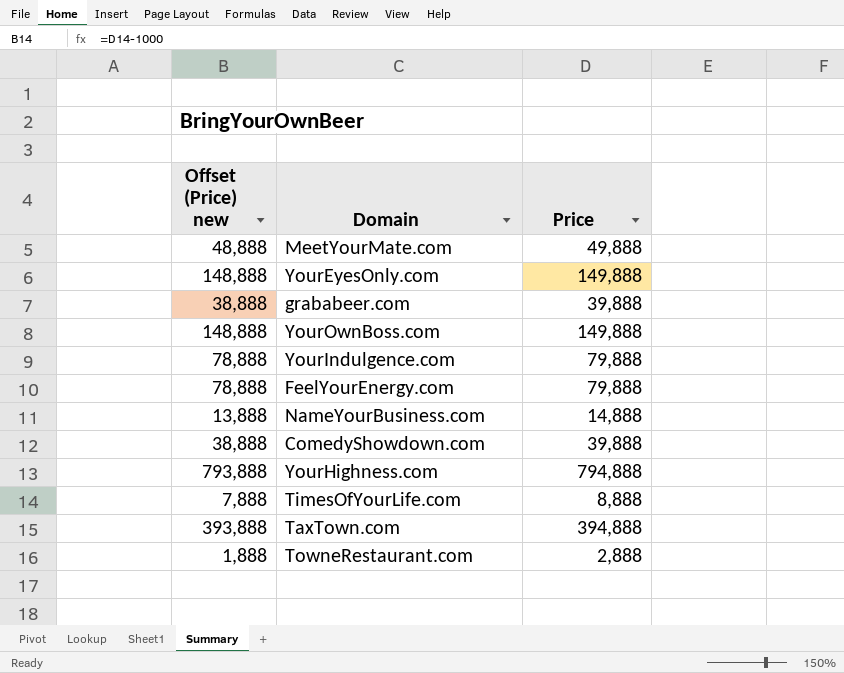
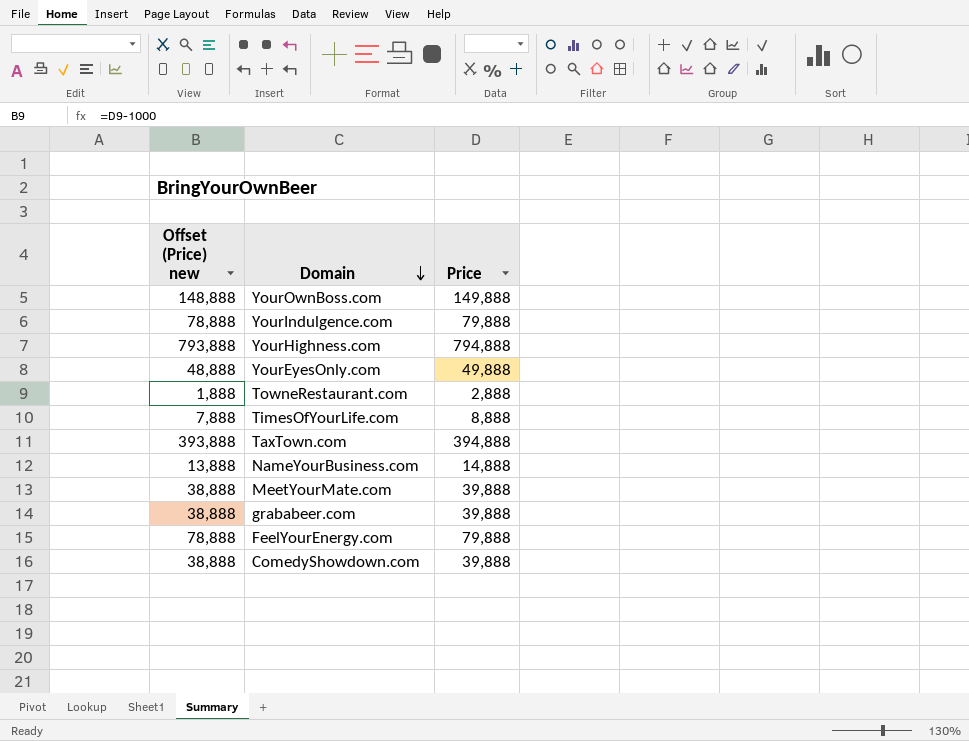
row order: none -> Domain descending
YourEyesOnly.com | Offset (Price) new: 148,888 -> 48,888
YourEyesOnly.com | Price: 149,888 -> 49,888
MeetYourMate.com | Offset (Price) new: 48,888 -> 38,888
MeetYourMate.com | Price: 49,888 -> 39,888

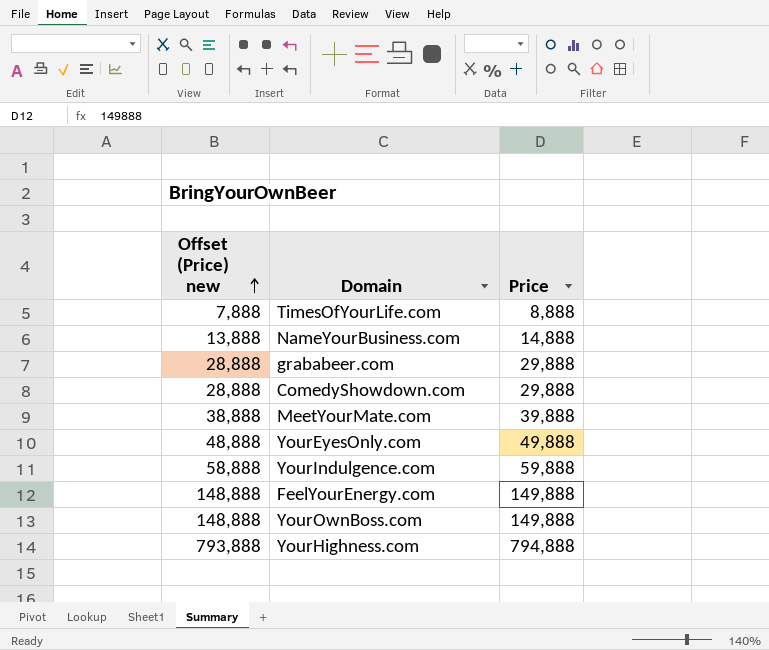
row order: Domain descending -> Offset (Price) new ascending
row TowneRestaurant.com: 1,888 | 2,888 -> none
row TaxTown.com: 393,888 | 394,888 -> none
grababeer.com | Offset (Price) new: 38,888 -> 28,888
grababeer.com | Price: 39,888 -> 29,888
ComedyShowdown.com | Offset (Price) new: 38,888 -> 28,888
ComedyShowdown.com | Price: 39,888 -> 29,888
YourIndulgence.com | Offset (Price) new: 78,888 -> 58,888
YourIndulgence.com | Price: 79,888 -> 59,888
FeelYourEnergy.com | Offset (Price) new: 78,888 -> 148,888
FeelYourEnergy.com | Price: 79,888 -> 149,888

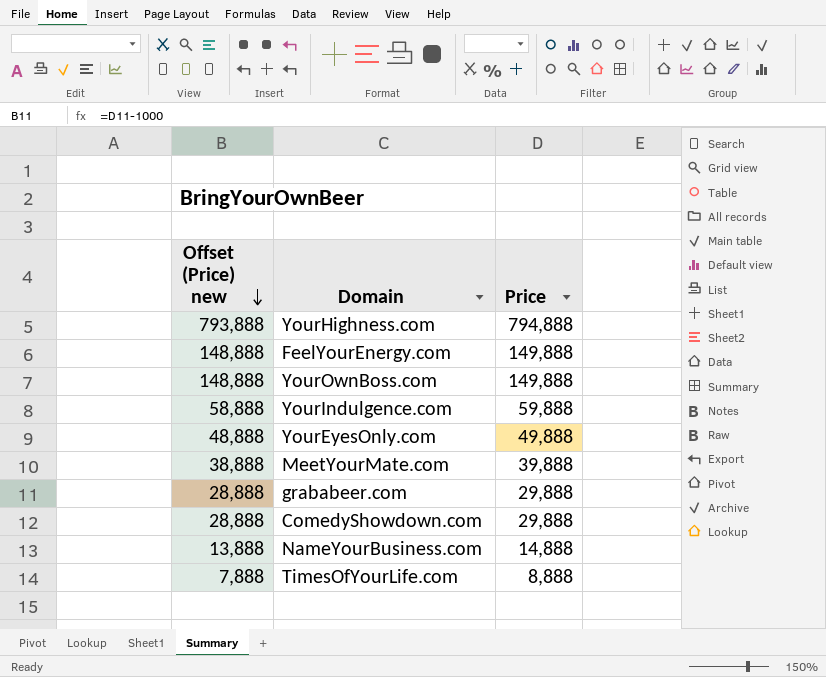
row order: Offset (Price) new ascending -> Offset (Price) new descending

